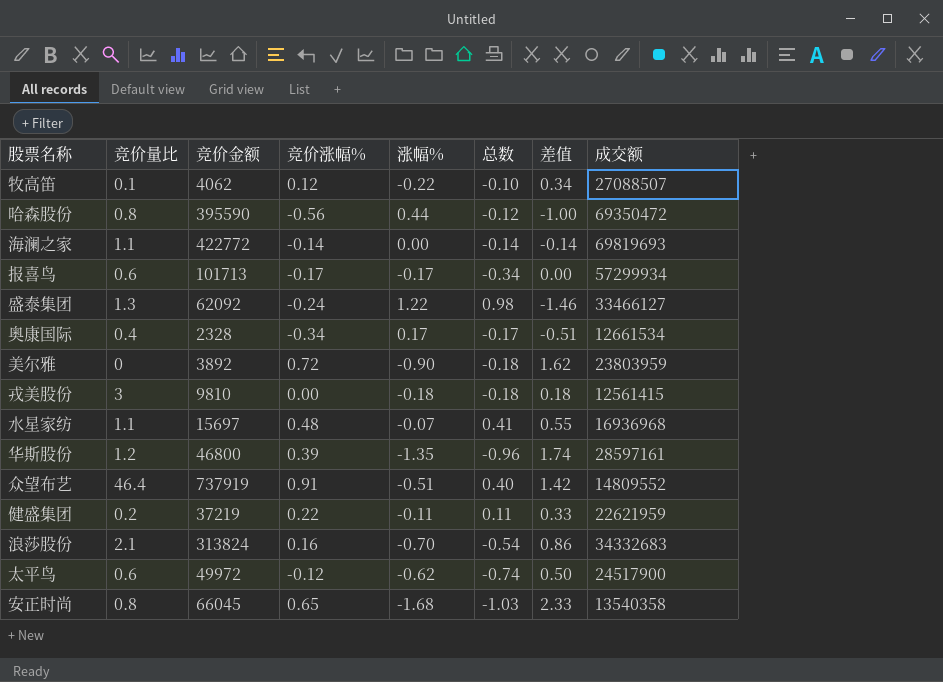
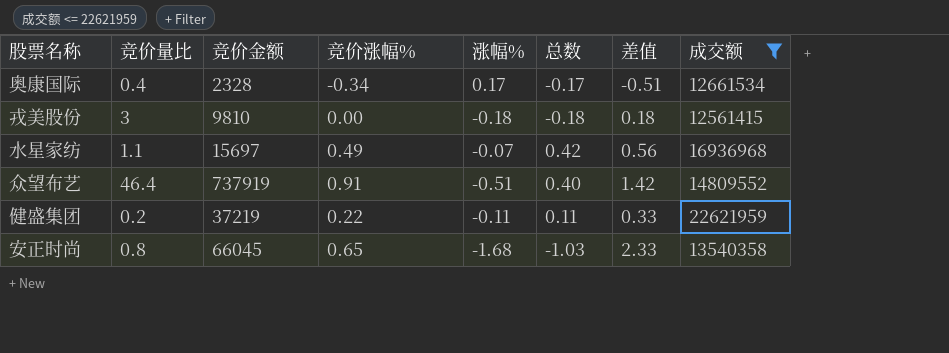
filter: none -> 成交额 <= 22621959
水星家纺 | 竞价涨幅%: 0.48 -> 0.49
水星家纺 | 总数: 0.41 -> 0.42
水星家纺 | 差值: 0.55 -> 0.56

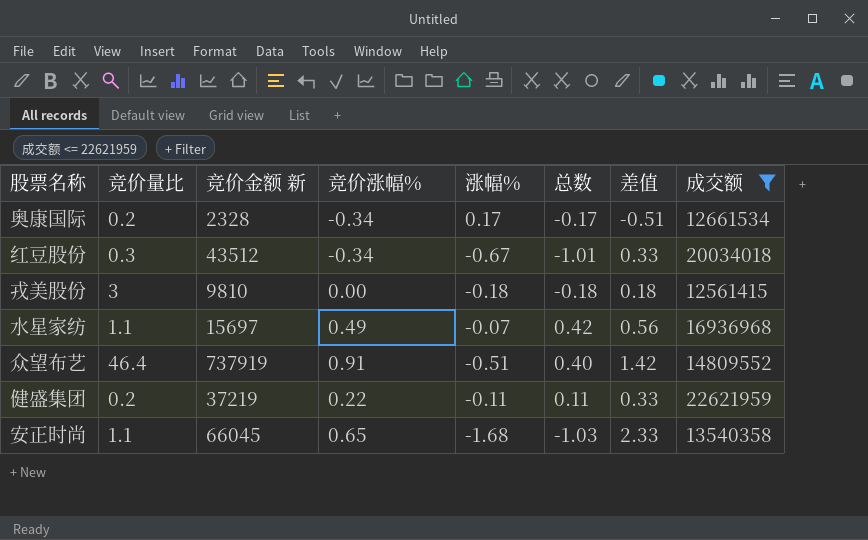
column name: 竞价金额 -> 竞价金额 新
奥康国际 | 竞价量比: 0.4 -> 0.2
row 红豆股份: none -> 0.3 | 43512 | -0.34 | -0.67 | -1.01 | 0.33 | 20034018
安正时尚 | 竞价量比: 0.8 -> 1.1

